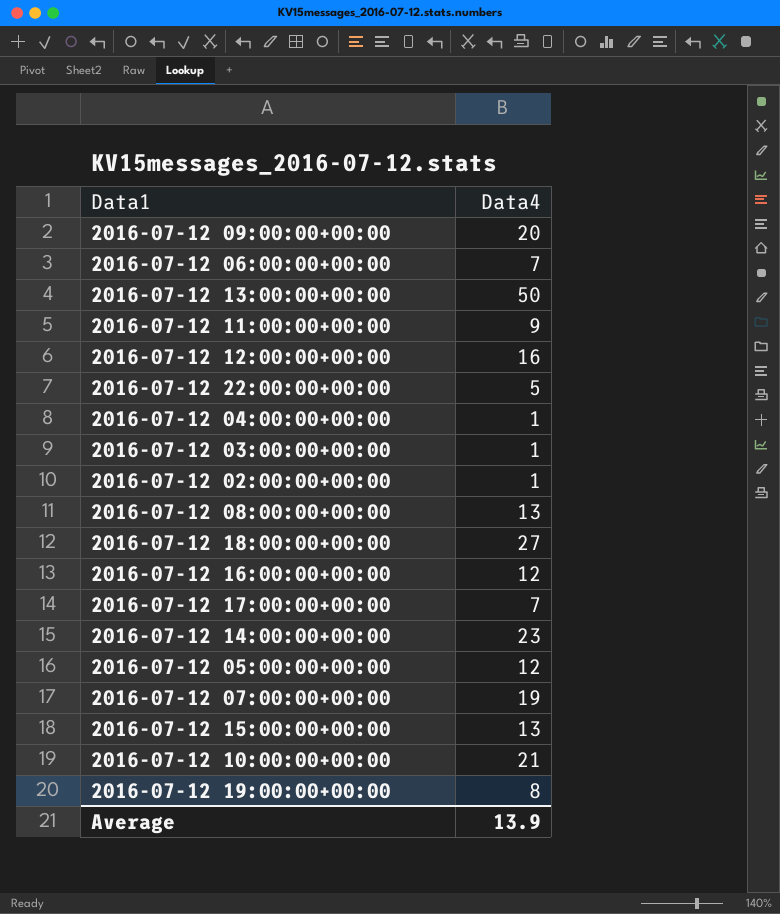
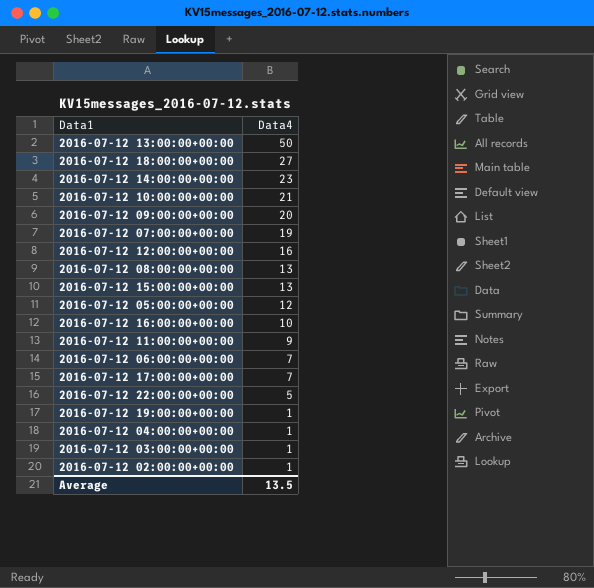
row order: none -> Data4 descending
2016-07-12 16:00:00+00:00 | Data4: 12 -> 10
2016-07-12 19:00:00+00:00 | Data4: 8 -> 1
Average | Data4: 13.9 -> 13.5

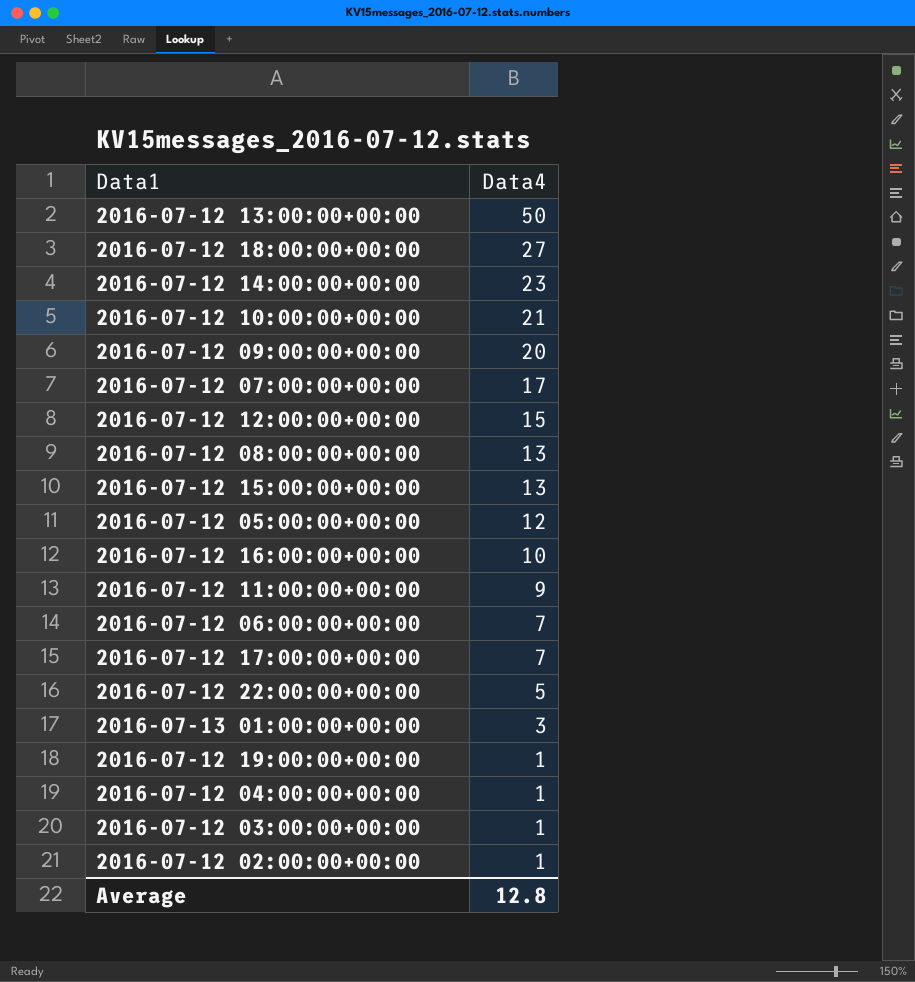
2016-07-12 07:00:00+00:00 | Data4: 19 -> 17
2016-07-12 12:00:00+00:00 | Data4: 16 -> 15
row 2016-07-13 01:00:00+00:00: none -> 3
Average | Data4: 13.5 -> 12.8

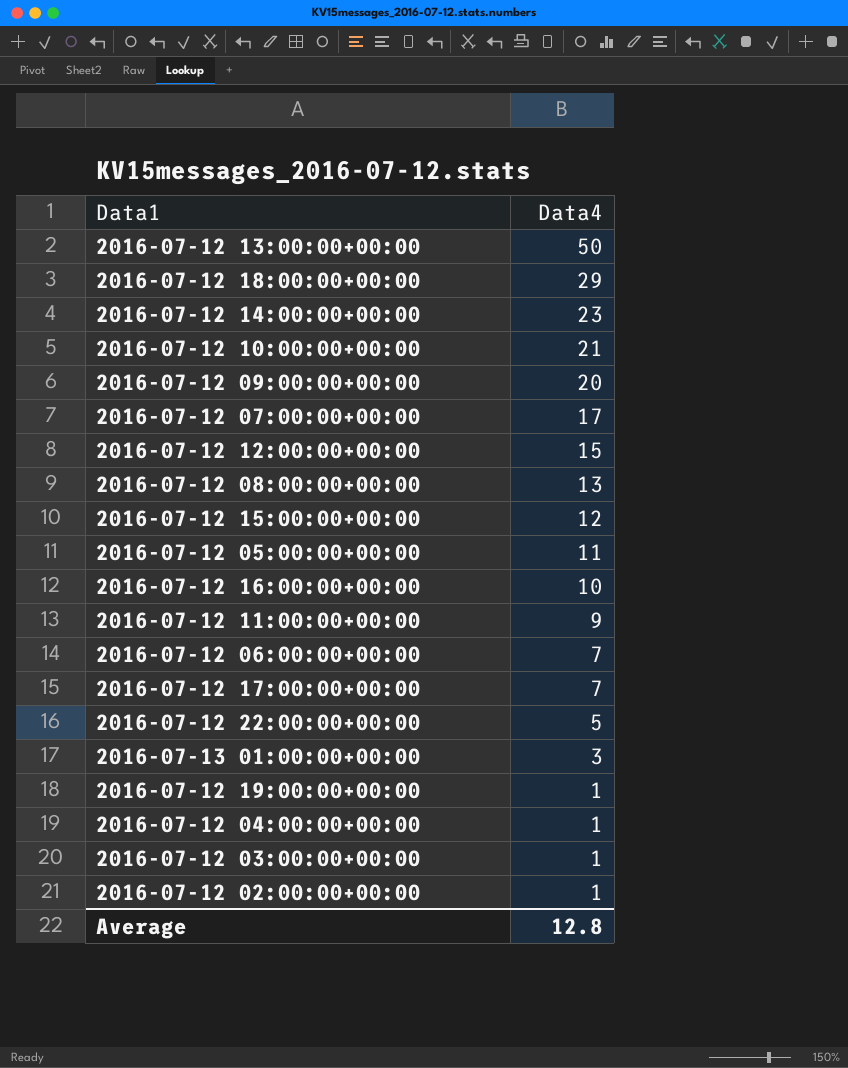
2016-07-12 18:00:00+00:00 | Data4: 27 -> 29
2016-07-12 15:00:00+00:00 | Data4: 13 -> 12
2016-07-12 05:00:00+00:00 | Data4: 12 -> 11

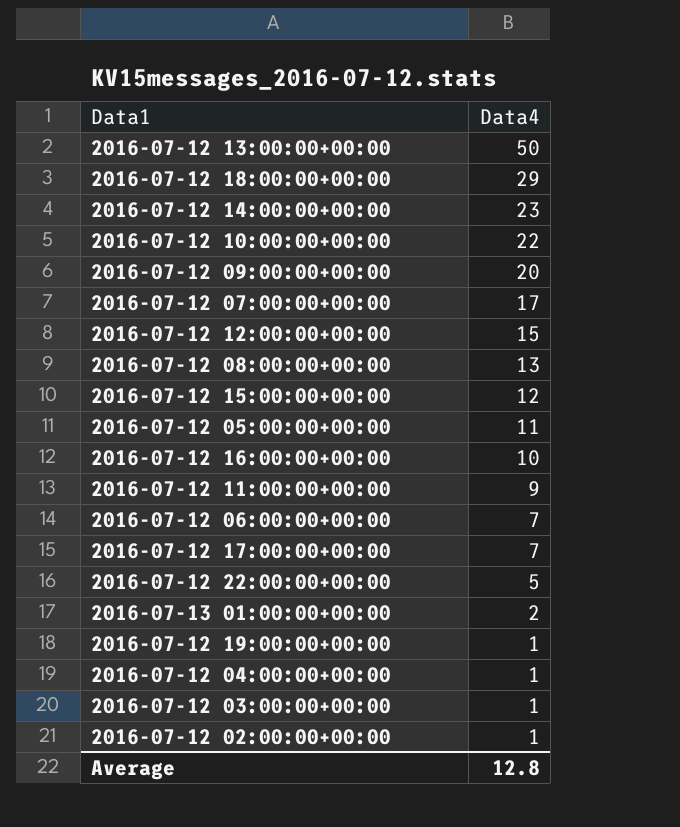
2016-07-12 10:00:00+00:00 | Data4: 21 -> 22
2016-07-13 01:00:00+00:00 | Data4: 3 -> 2

